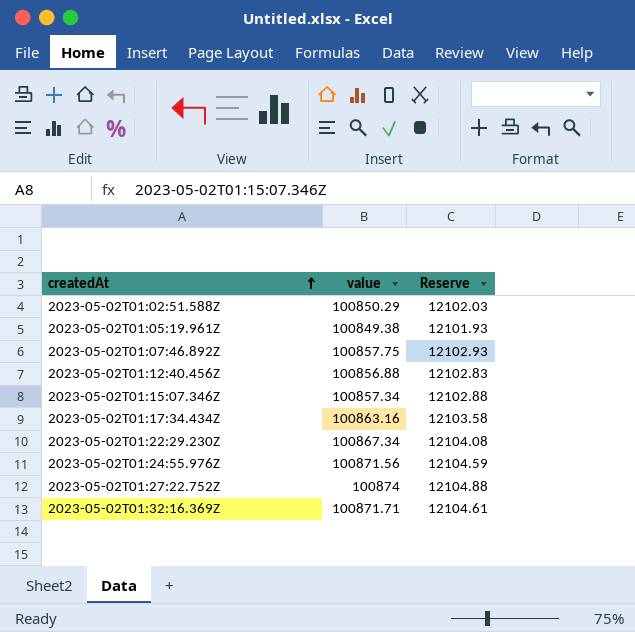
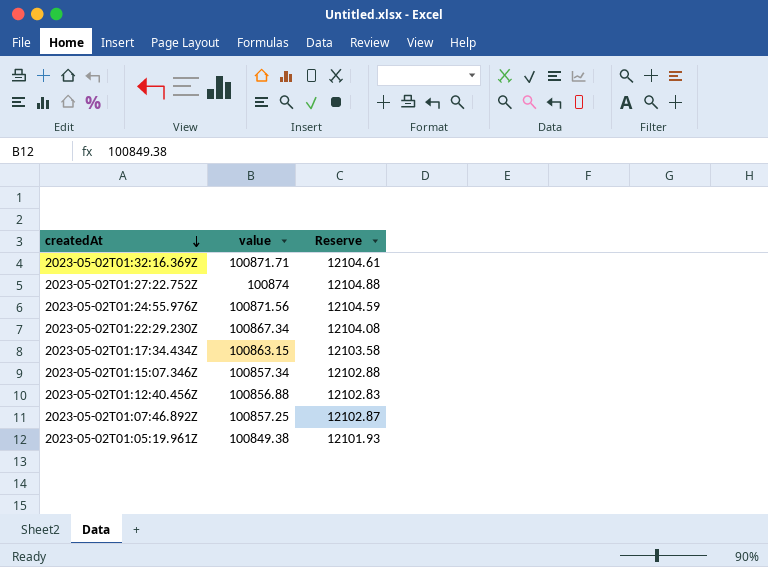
row order: createdAt ascending -> createdAt descending
row 2023-05-02T01:02:51.588Z: 100850.29 | 12102.03 -> none
2023-05-02T01:17:34.434Z | value: 100863.16 -> 100863.15
2023-05-02T01:07:46.892Z | value: 100857.75 -> 100857.25
2023-05-02T01:07:46.892Z | Reserve: 12102.93 -> 12102.87

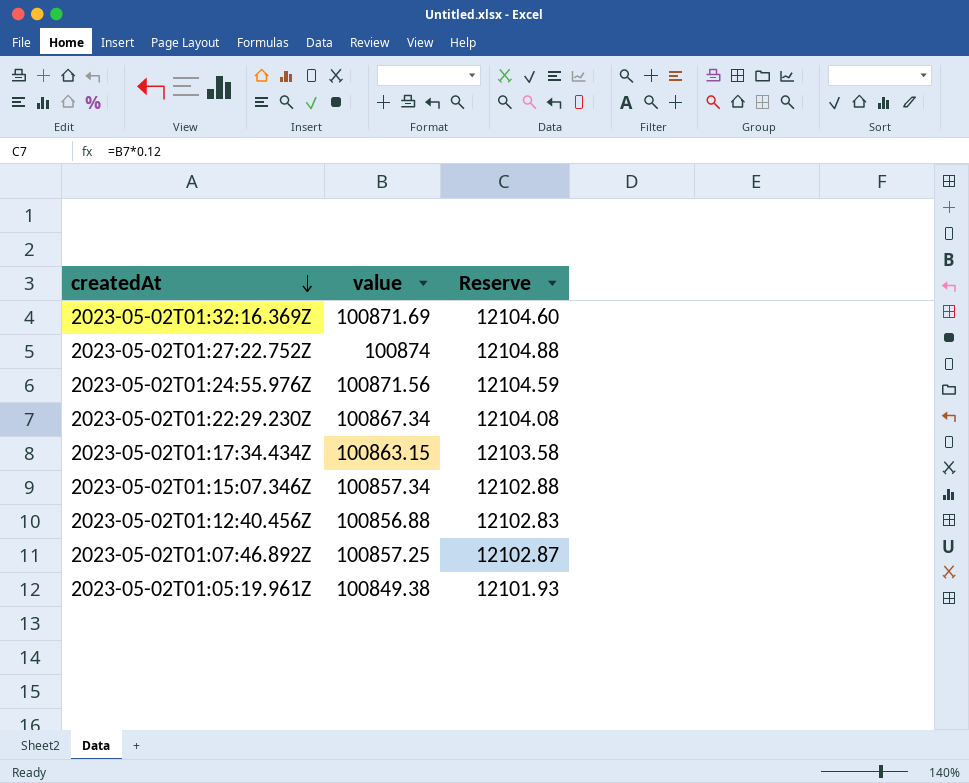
2023-05-02T01:32:16.369Z | value: 100871.71 -> 100871.69
2023-05-02T01:32:16.369Z | Reserve: 12104.61 -> 12104.60

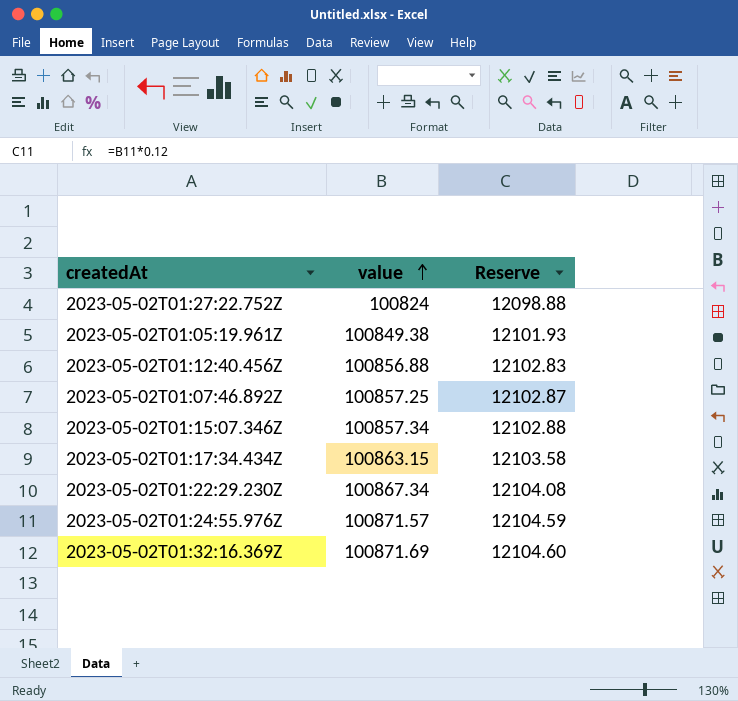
row order: createdAt descending -> value ascending
2023-05-02T01:27:22.752Z | value: 100874 -> 100824
2023-05-02T01:27:22.752Z | Reserve: 12104.88 -> 12098.88
2023-05-02T01:24:55.976Z | value: 100871.56 -> 100871.57

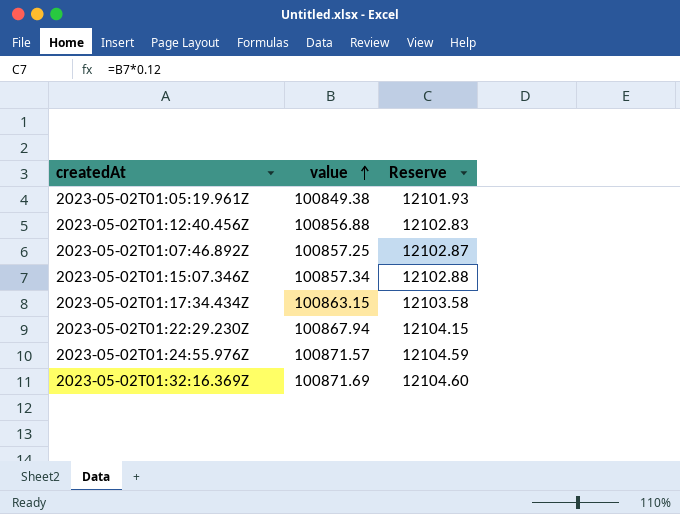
row 2023-05-02T01:27:22.752Z: 100824 | 12098.88 -> none
2023-05-02T01:22:29.230Z | value: 100867.34 -> 100867.94
2023-05-02T01:22:29.230Z | Reserve: 12104.08 -> 12104.15

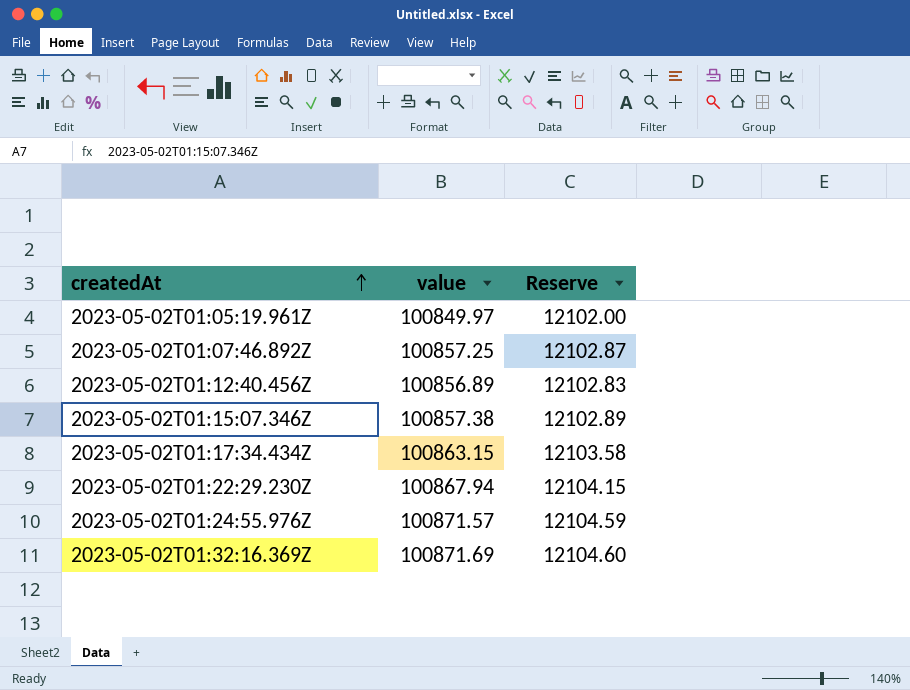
row order: value ascending -> createdAt ascending
2023-05-02T01:05:19.961Z | value: 100849.38 -> 100849.97
2023-05-02T01:05:19.961Z | Reserve: 12101.93 -> 12102.00
2023-05-02T01:12:40.456Z | value: 100856.88 -> 100856.89
2023-05-02T01:15:07.346Z | value: 100857.34 -> 100857.38
2023-05-02T01:15:07.346Z | Reserve: 12102.88 -> 12102.89

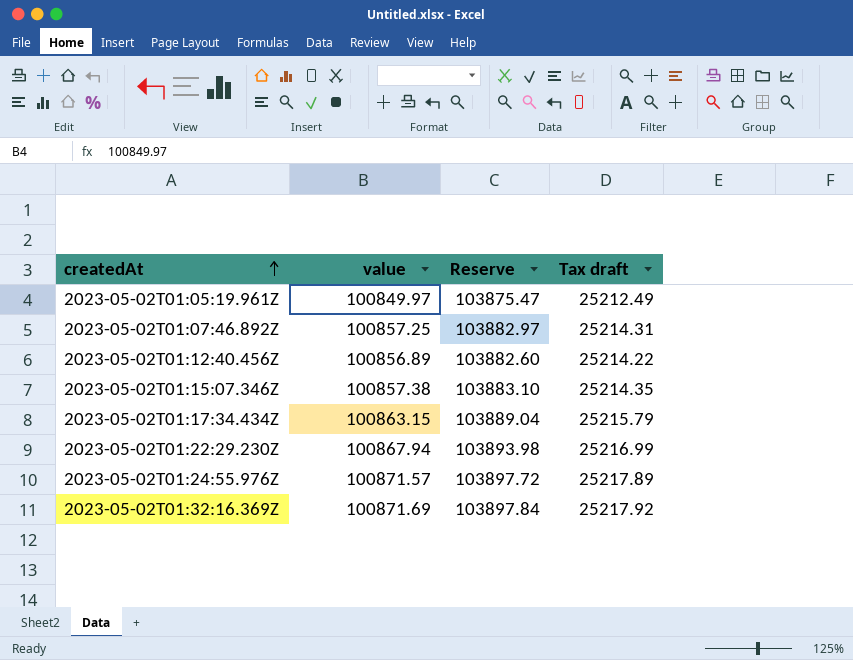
column Reserve | formula: [value] * 0.12 -> [value] * 1.03
column Tax draft | formula: none -> [value] * 0.25

